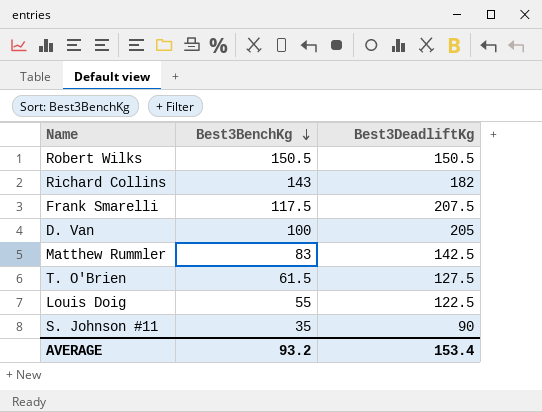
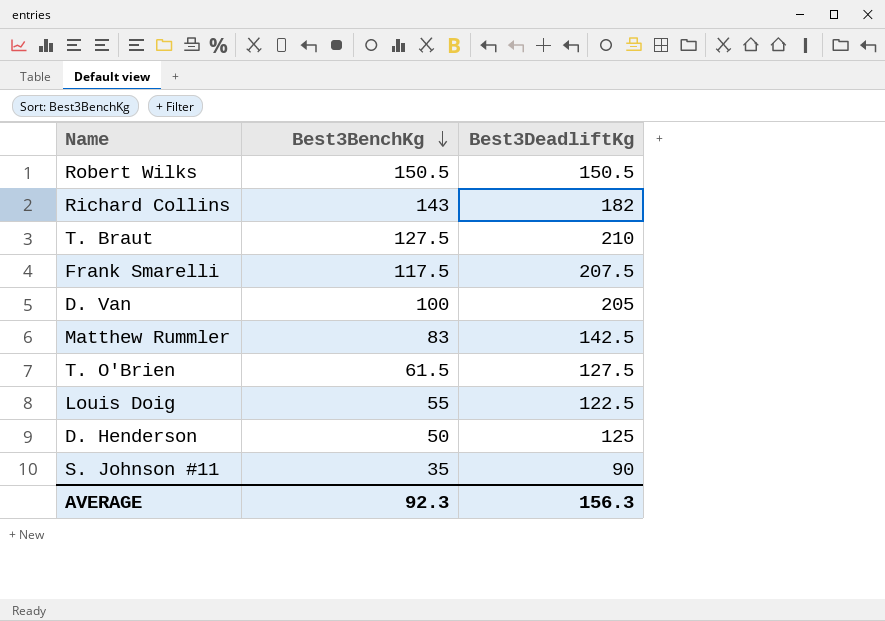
row T. Braut: none -> 127.5 | 210
row D. Henderson: none -> 50 | 125
AVERAGE | Best3BenchKg: 93.2 -> 92.3
AVERAGE | Best3DeadliftKg: 153.4 -> 156.3

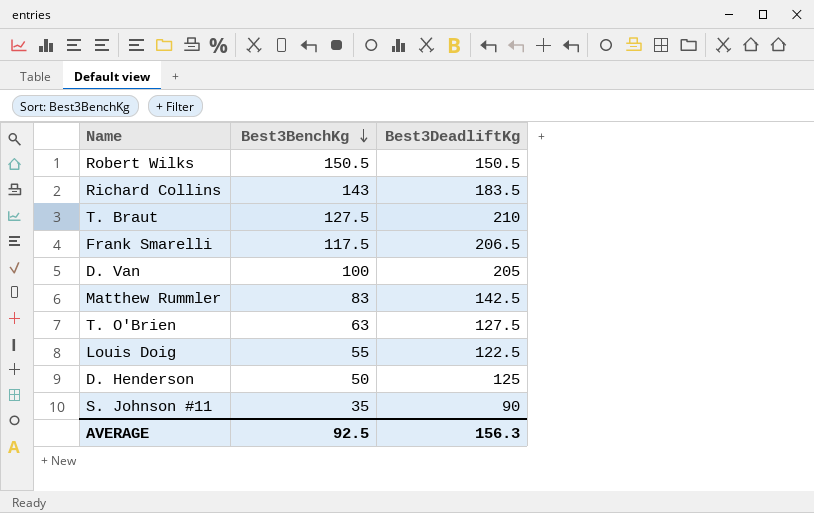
Richard Collins | Best3DeadliftKg: 182 -> 183.5
Frank Smarelli | Best3DeadliftKg: 207.5 -> 206.5
T. O'Brien | Best3BenchKg: 61.5 -> 63
AVERAGE | Best3BenchKg: 92.3 -> 92.5

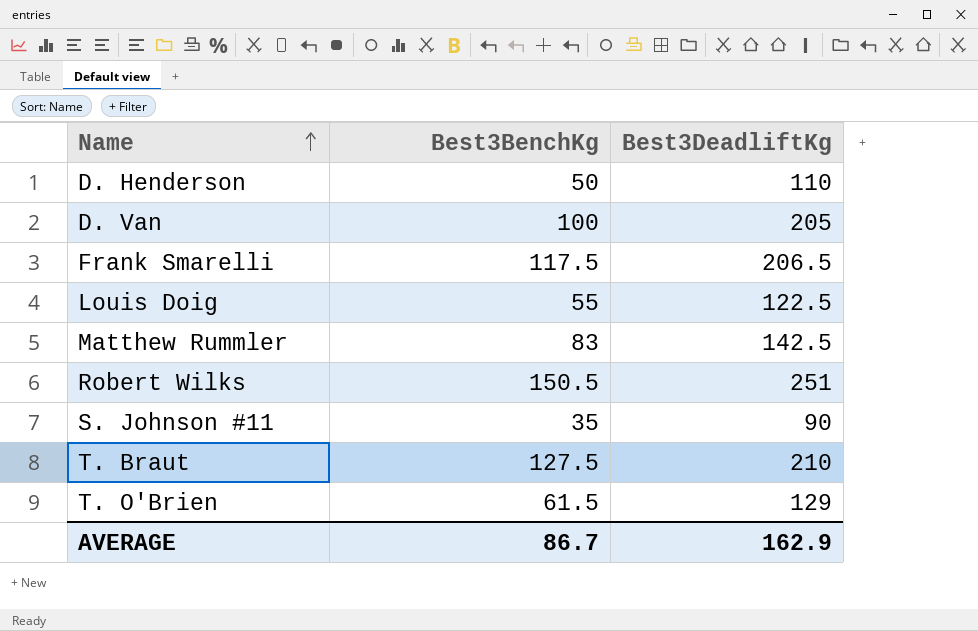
row order: Best3BenchKg descending -> Name ascending
row Richard Collins: 143 | 183.5 -> none
D. Henderson | Best3DeadliftKg: 125 -> 110
Robert Wilks | Best3DeadliftKg: 150.5 -> 251
T. O'Brien | Best3BenchKg: 63 -> 61.5
T. O'Brien | Best3DeadliftKg: 127.5 -> 129
AVERAGE | Best3BenchKg: 92.5 -> 86.7
AVERAGE | Best3DeadliftKg: 156.3 -> 162.9

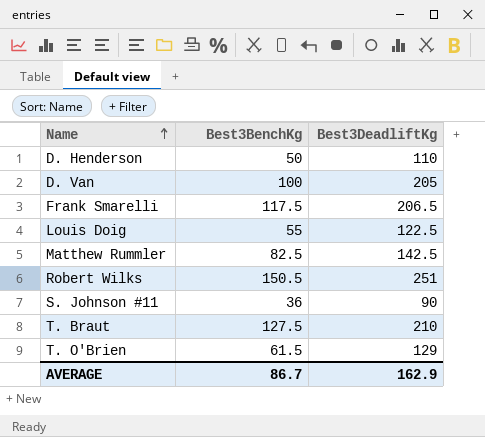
Matthew Rummler | Best3BenchKg: 83 -> 82.5
S. Johnson #11 | Best3BenchKg: 35 -> 36

